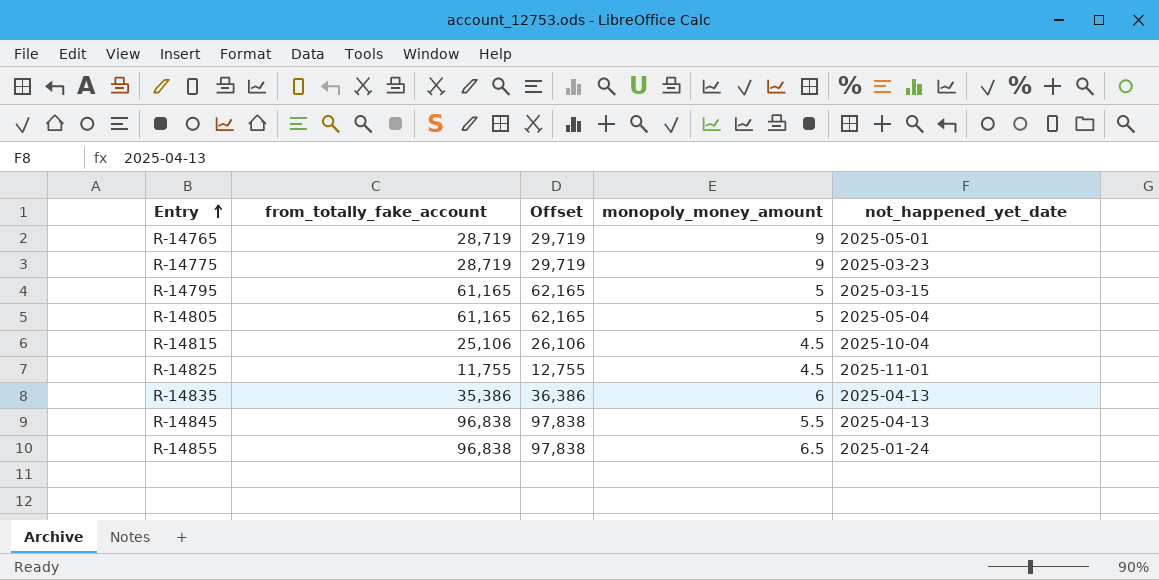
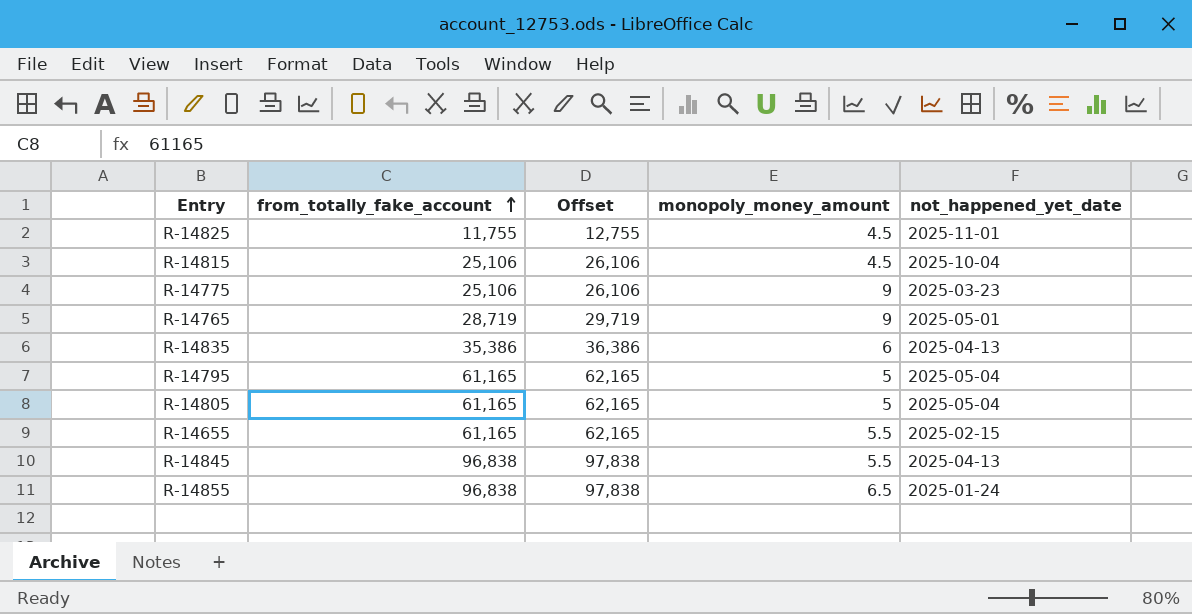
row order: Entry ascending -> from_totally_fake_account ascending
R-14775 | from_totally_fake_account: 28,719 -> 25,106
R-14775 | Offset: 29,719 -> 26,106
R-14795 | not_happened_yet_date: 2025-03-15 -> 2025-05-04
row R-14655: none -> 61,165 | 62,165 | 5.5 | 2025-02-15

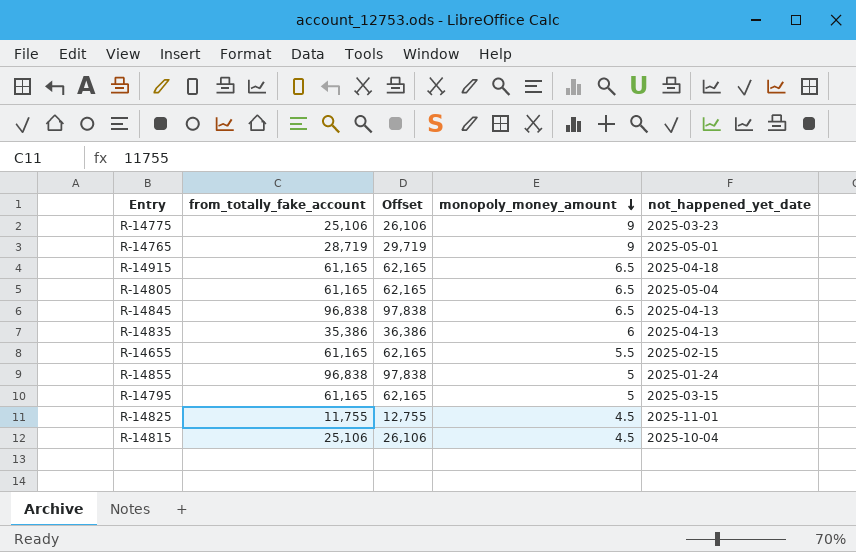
row order: from_totally_fake_account ascending -> monopoly_money_amount descending
row R-14915: none -> 61,165 | 62,165 | 6.5 | 2025-04-18
R-14805 | monopoly_money_amount: 5 -> 6.5
R-14845 | monopoly_money_amount: 5.5 -> 6.5
R-14855 | monopoly_money_amount: 6.5 -> 5
R-14795 | not_happened_yet_date: 2025-05-04 -> 2025-03-15

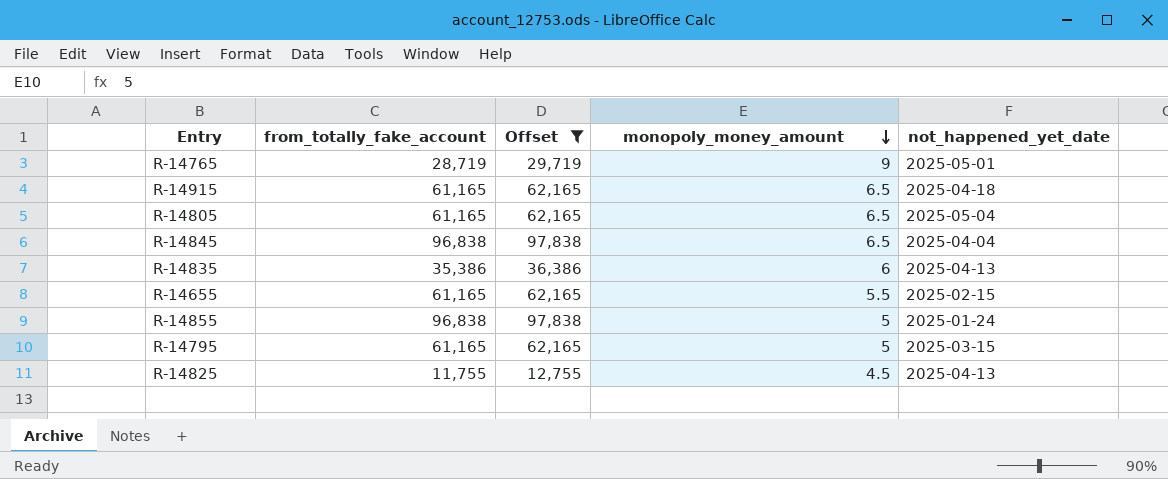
filter: none -> Offset != 26,106
R-14845 | not_happened_yet_date: 2025-04-13 -> 2025-04-04
R-14825 | not_happened_yet_date: 2025-11-01 -> 2025-04-13

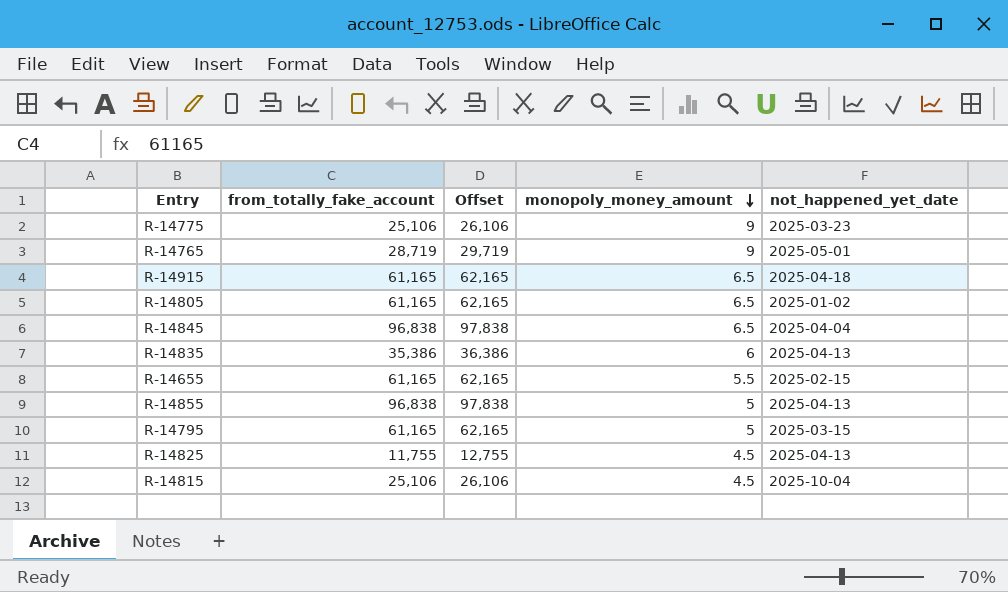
filter: Offset != 26,106 -> none
R-14805 | not_happened_yet_date: 2025-05-04 -> 2025-01-02
R-14855 | not_happened_yet_date: 2025-01-24 -> 2025-04-13

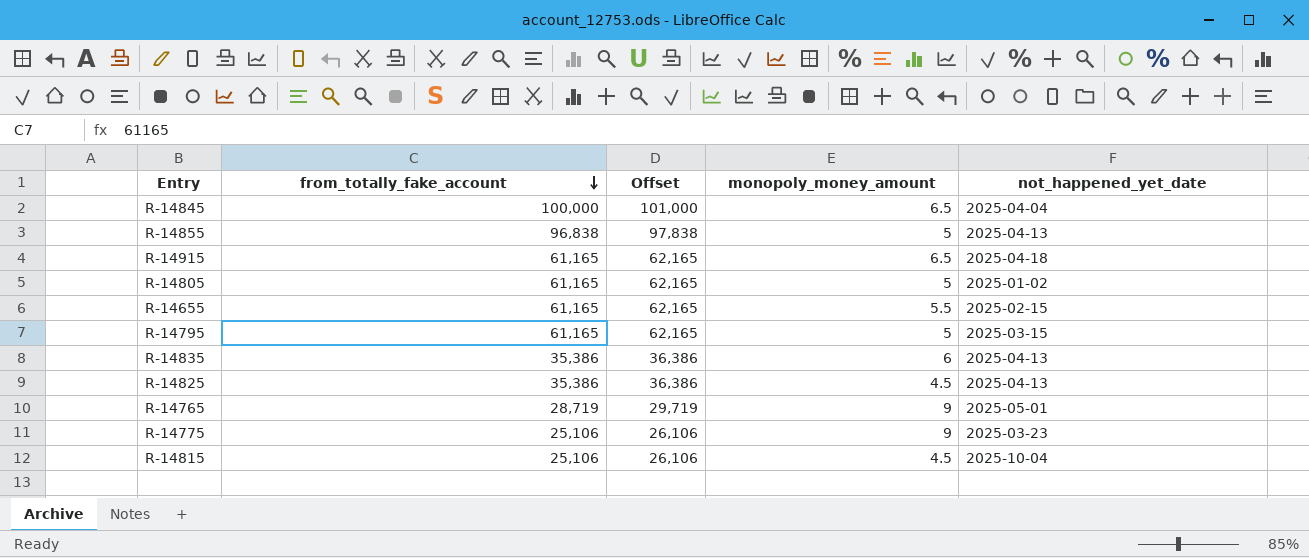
row order: monopoly_money_amount descending -> from_totally_fake_account descending
R-14845 | from_totally_fake_account: 96,838 -> 100,000
R-14845 | Offset: 97,838 -> 101,000
R-14805 | monopoly_money_amount: 6.5 -> 5
R-14825 | from_totally_fake_account: 11,755 -> 35,386
R-14825 | Offset: 12,755 -> 36,386

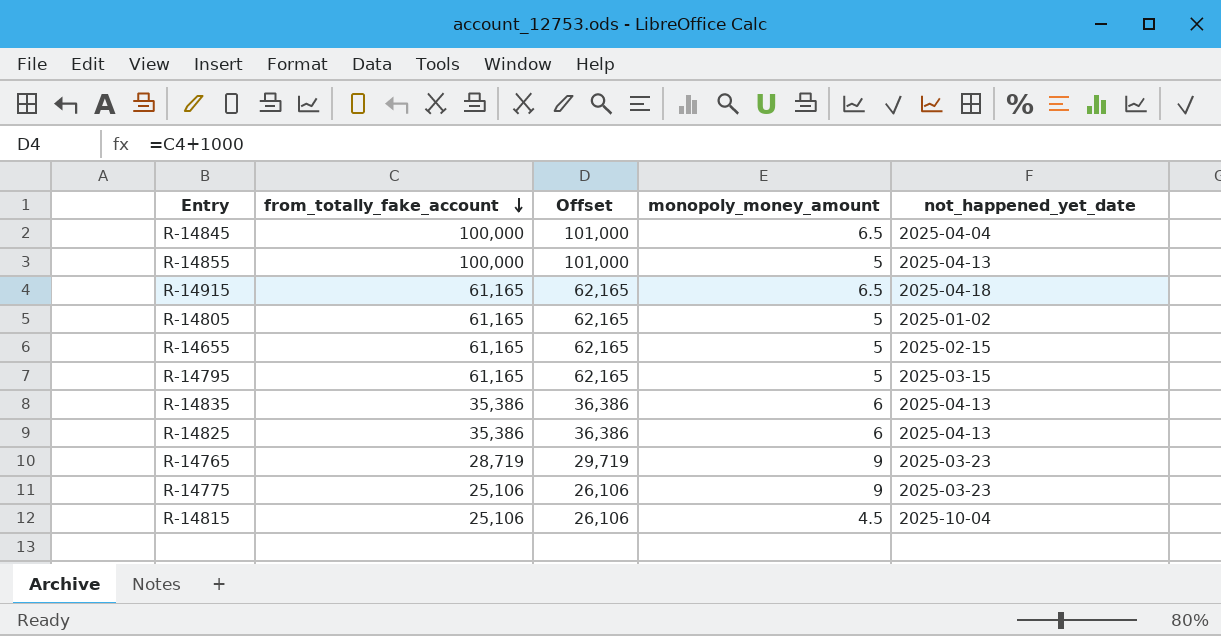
R-14855 | from_totally_fake_account: 96,838 -> 100,000
R-14855 | Offset: 97,838 -> 101,000
R-14655 | monopoly_money_amount: 5.5 -> 5
R-14825 | monopoly_money_amount: 4.5 -> 6
R-14765 | not_happened_yet_date: 2025-05-01 -> 2025-03-23

